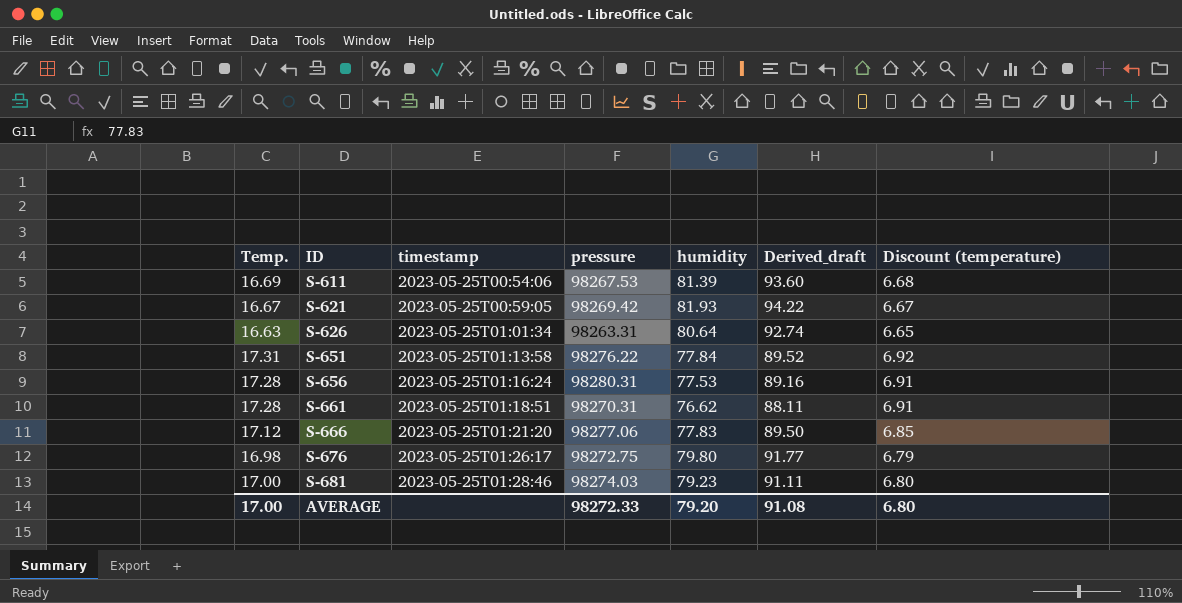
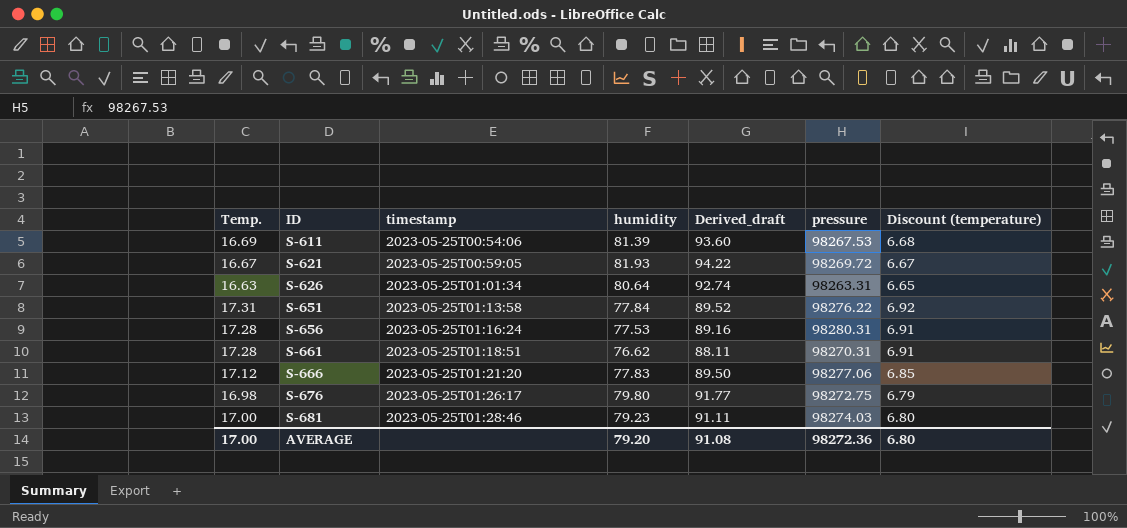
column pressure | position: 4 -> 6
S-621 | pressure: 98269.42 -> 98269.72
AVERAGE | pressure: 98272.33 -> 98272.36

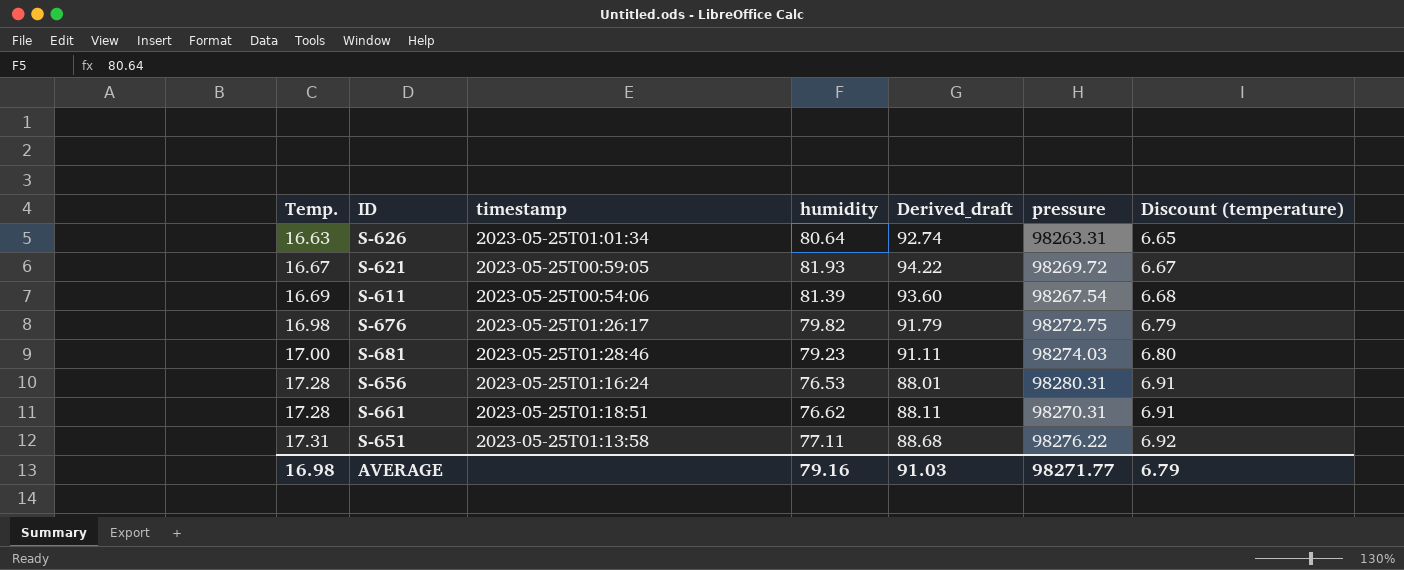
row order: ID ascending -> Temp. ascending
row S-666: 17.12 | 2023-05-25T01:21:20 | 77.83 | 89.50 | 98277.06 | 6.85 -> none
S-611 | pressure: 98267.53 -> 98267.54
S-676 | humidity: 79.80 -> 79.82
S-676 | Derived_draft: 91.77 -> 91.79
S-656 | humidity: 77.53 -> 76.53
S-656 | Derived_draft: 89.16 -> 88.01
S-651 | humidity: 77.84 -> 77.11
S-651 | Derived_draft: 89.52 -> 88.68
AVERAGE | Temp.: 17.00 -> 16.98
AVERAGE | humidity: 79.20 -> 79.16
AVERAGE | Derived_draft: 91.08 -> 91.03
AVERAGE | pressure: 98272.36 -> 98271.77
AVERAGE | Discount (temperature): 6.80 -> 6.79

